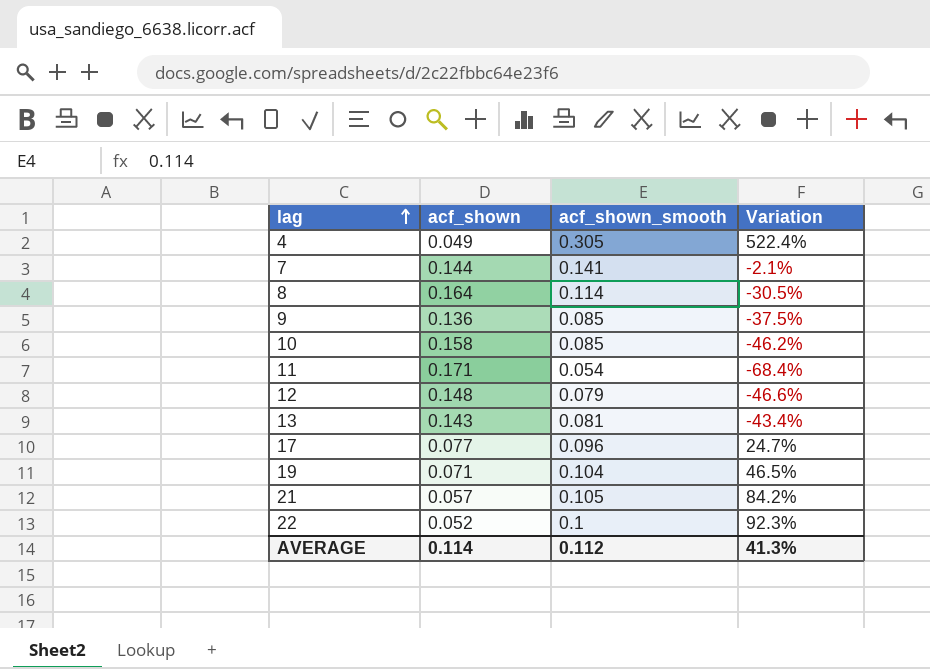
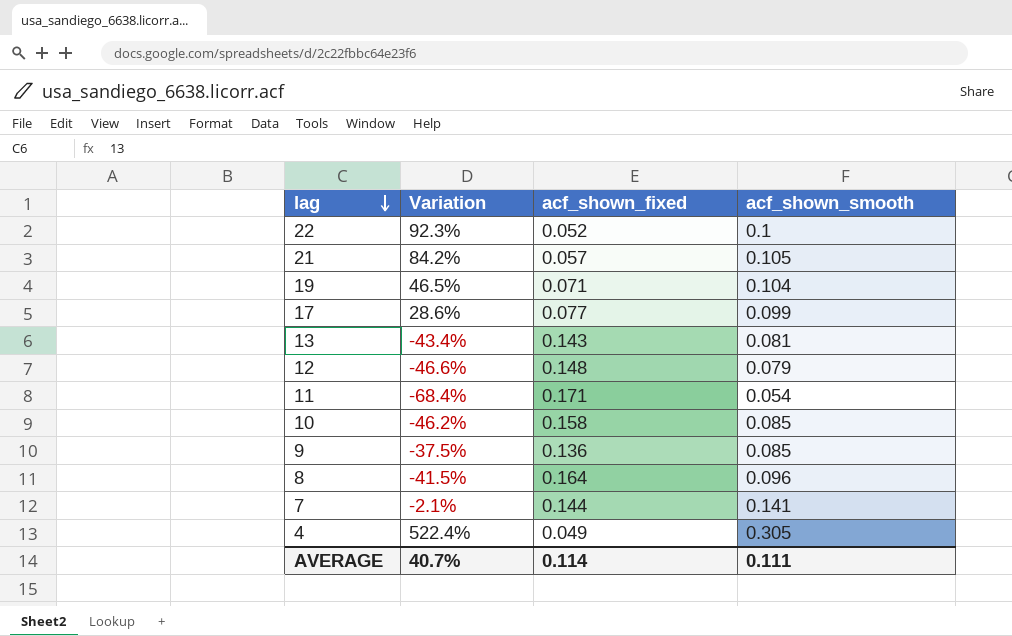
row order: lag ascending -> lag descending
column Variation | position: 4 -> 2
column name: acf_shown -> acf_shown_fixed
17 | Variation: 24.7% -> 28.6%
17 | acf_shown_smooth: 0.096 -> 0.099
8 | Variation: -30.5% -> -41.5%
8 | acf_shown_smooth: 0.114 -> 0.096
AVERAGE | Variation: 41.3% -> 40.7%
AVERAGE | acf_shown_smooth: 0.112 -> 0.111

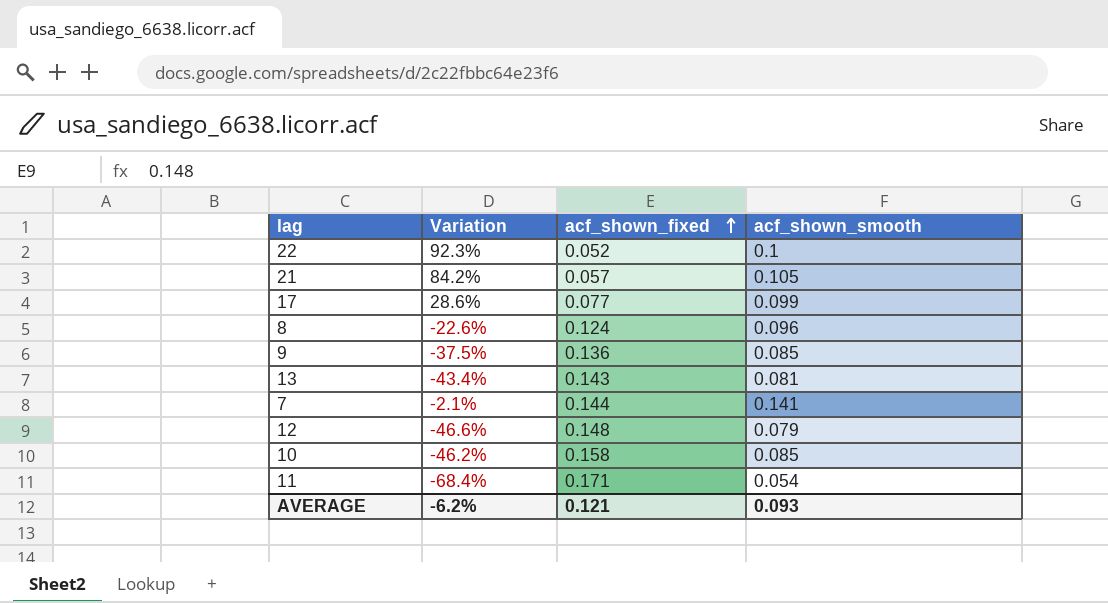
row order: lag descending -> acf_shown_fixed ascending
row 19: 46.5% | 0.071 | 0.104 -> none
row 4: 522.4% | 0.049 | 0.305 -> none
8 | Variation: -41.5% -> -22.6%
8 | acf_shown_fixed: 0.164 -> 0.124
AVERAGE | Variation: 40.7% -> -6.2%
AVERAGE | acf_shown_fixed: 0.114 -> 0.121
AVERAGE | acf_shown_smooth: 0.111 -> 0.093

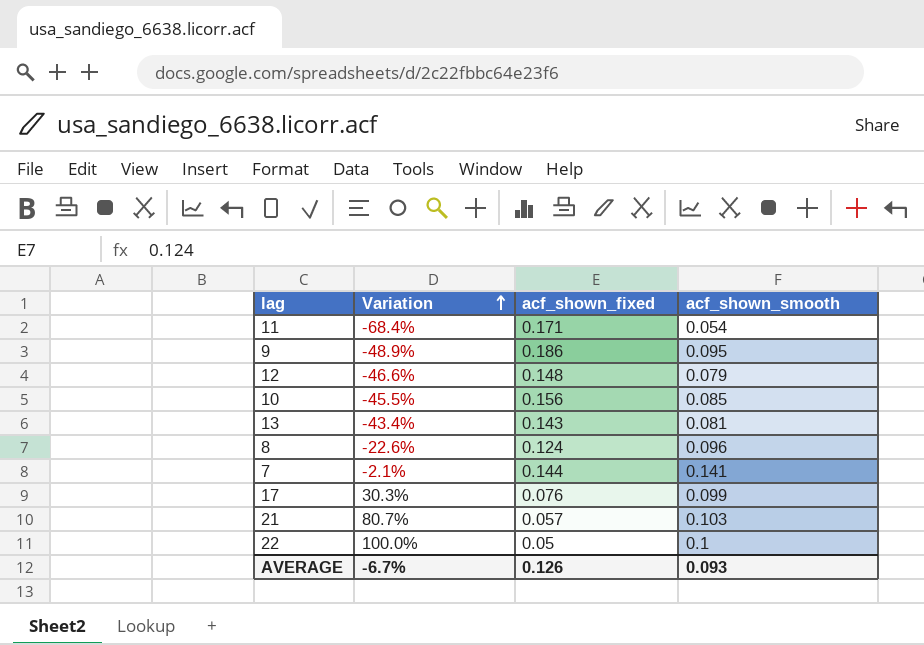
row order: acf_shown_fixed ascending -> Variation ascending
9 | Variation: -37.5% -> -48.9%
9 | acf_shown_fixed: 0.136 -> 0.186
9 | acf_shown_smooth: 0.085 -> 0.095
10 | Variation: -46.2% -> -45.5%
10 | acf_shown_fixed: 0.158 -> 0.156
17 | Variation: 28.6% -> 30.3%
17 | acf_shown_fixed: 0.077 -> 0.076
21 | Variation: 84.2% -> 80.7%
21 | acf_shown_smooth: 0.105 -> 0.103
22 | Variation: 92.3% -> 100.0%
22 | acf_shown_fixed: 0.052 -> 0.05
AVERAGE | Variation: -6.2% -> -6.7%
AVERAGE | acf_shown_fixed: 0.121 -> 0.126

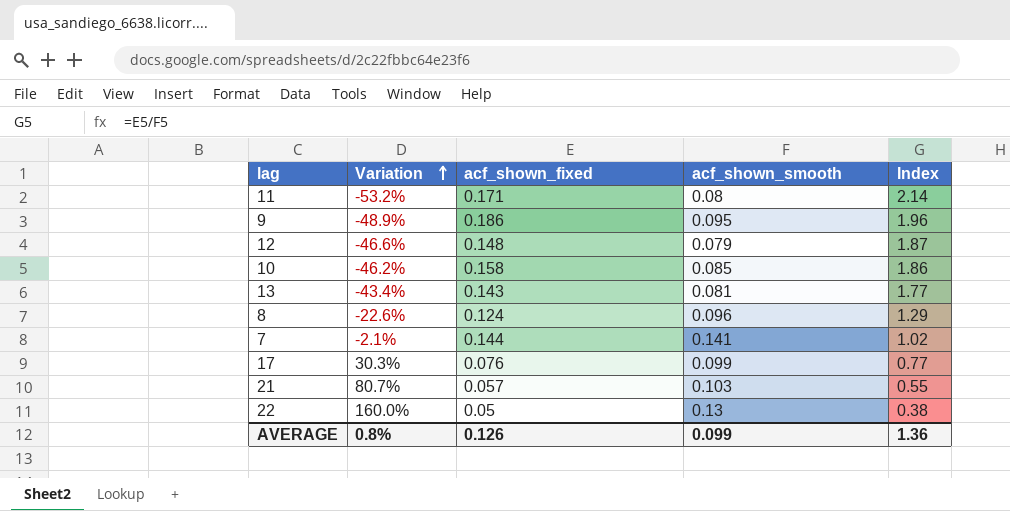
column Index | formula: none -> [acf_shown_fixed] / [acf_shown_smooth]
11 | Variation: -68.4% -> -53.2%
11 | acf_shown_smooth: 0.054 -> 0.08
10 | Variation: -45.5% -> -46.2%
10 | acf_shown_fixed: 0.156 -> 0.158
22 | Variation: 100.0% -> 160.0%
22 | acf_shown_smooth: 0.1 -> 0.13
AVERAGE | Variation: -6.7% -> 0.8%
AVERAGE | acf_shown_smooth: 0.093 -> 0.099

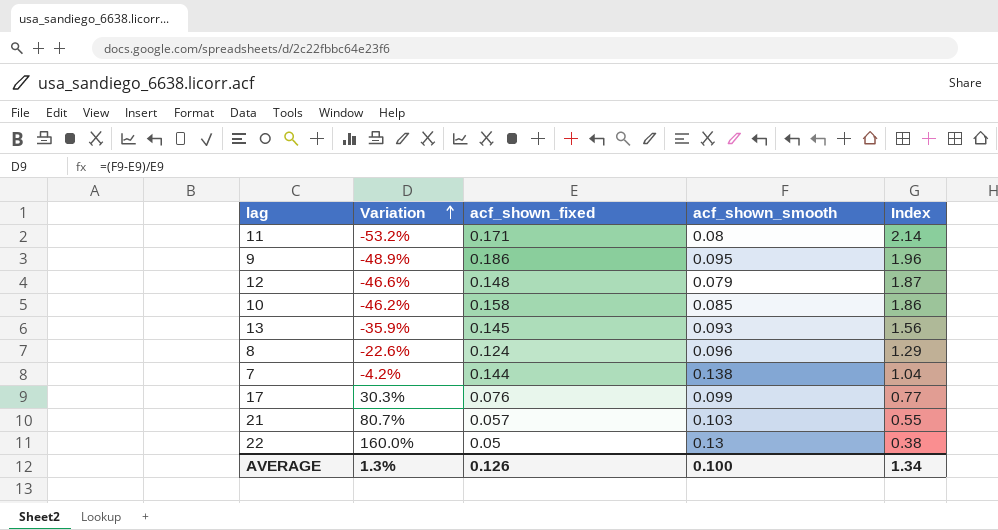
13 | Variation: -43.4% -> -35.9%
13 | acf_shown_fixed: 0.143 -> 0.145
13 | acf_shown_smooth: 0.081 -> 0.093
13 | Index: 1.77 -> 1.56
7 | Variation: -2.1% -> -4.2%
7 | acf_shown_smooth: 0.141 -> 0.138
7 | Index: 1.02 -> 1.04
AVERAGE | Variation: 0.8% -> 1.3%
AVERAGE | acf_shown_smooth: 0.099 -> 0.100
AVERAGE | Index: 1.36 -> 1.34

